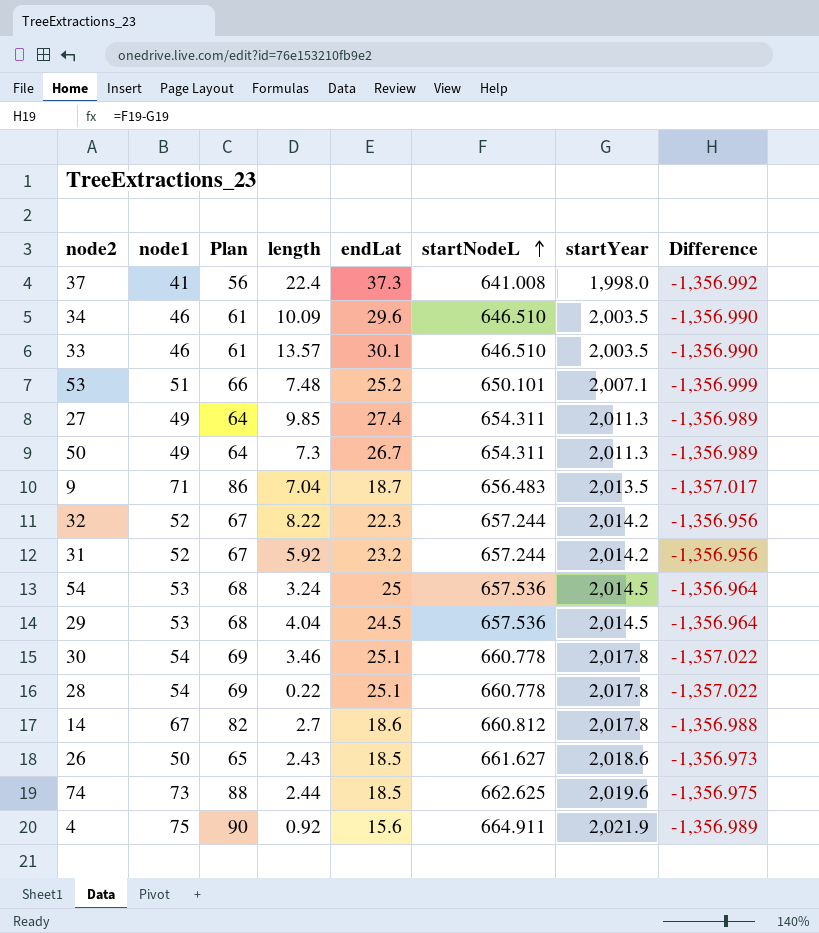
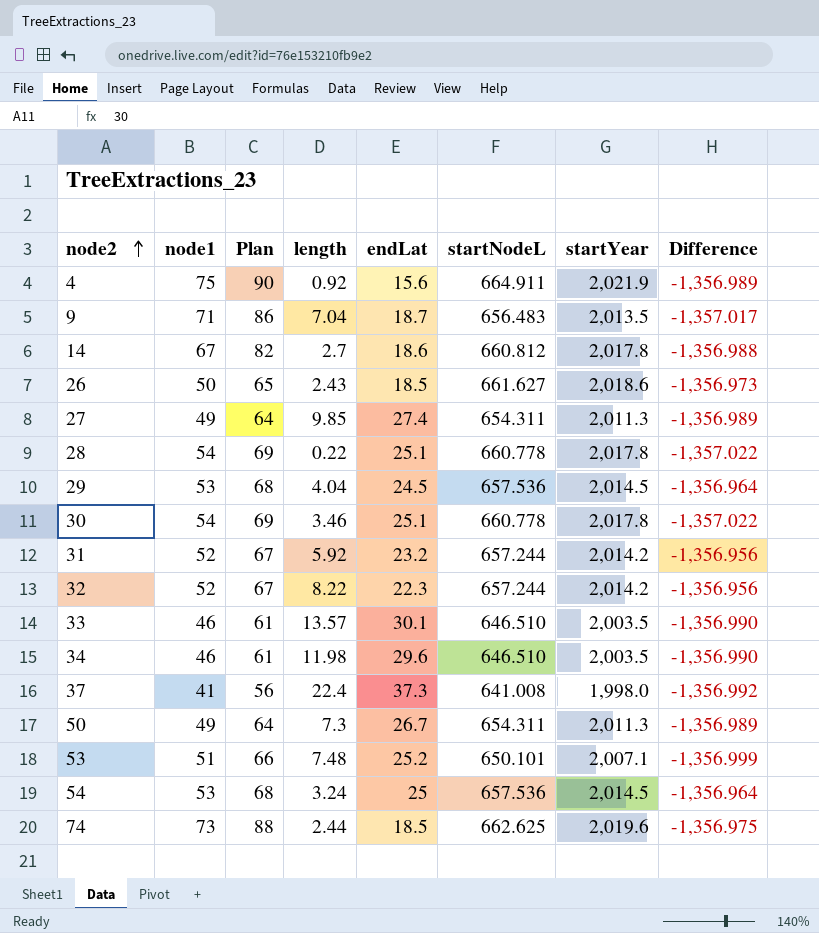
row order: startNodeL ascending -> node2 ascending
34 | length: 10.09 -> 11.98

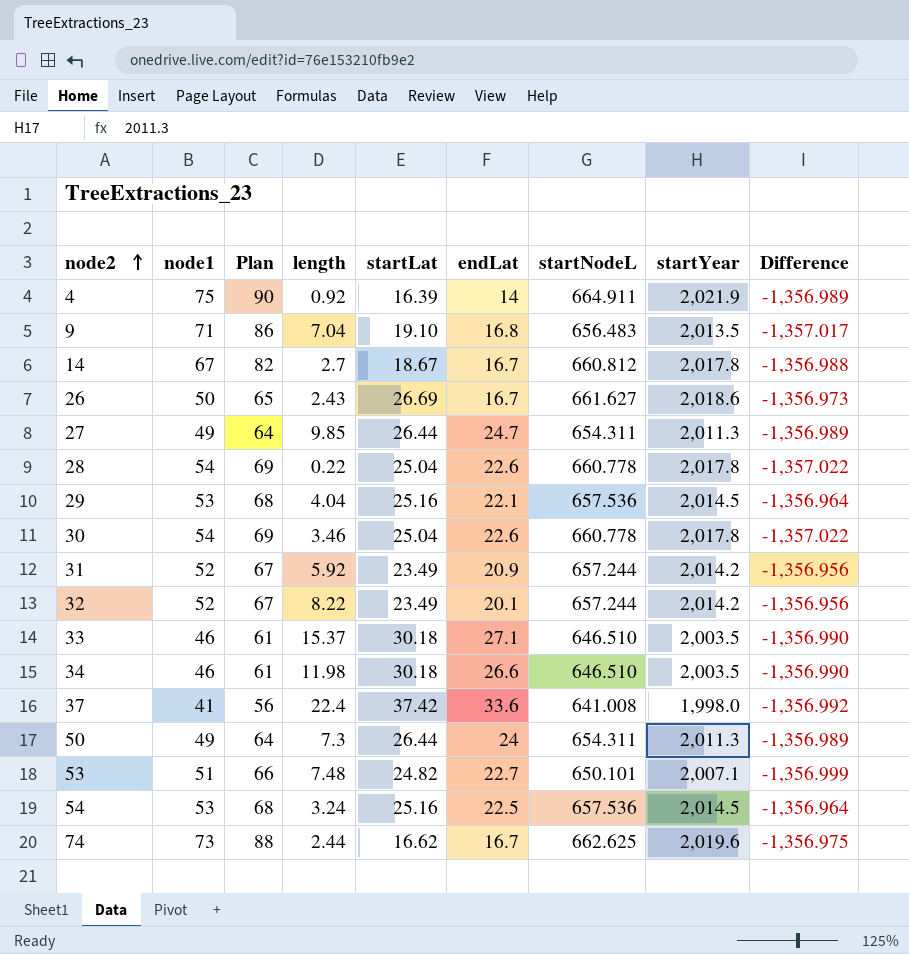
column startLat | position: none -> 5
4 | endLat: 15.6 -> 14
9 | endLat: 18.7 -> 16.8
14 | endLat: 18.6 -> 16.7
26 | endLat: 18.5 -> 16.7
27 | endLat: 27.4 -> 24.7
28 | endLat: 25.1 -> 22.6
29 | endLat: 24.5 -> 22.1
30 | endLat: 25.1 -> 22.6
31 | endLat: 23.2 -> 20.9
32 | endLat: 22.3 -> 20.1
33 | length: 13.57 -> 15.37
33 | endLat: 30.1 -> 27.1
34 | endLat: 29.6 -> 26.6
37 | endLat: 37.3 -> 33.6
50 | endLat: 26.7 -> 24
53 | endLat: 25.2 -> 22.7
54 | endLat: 25 -> 22.5
74 | endLat: 18.5 -> 16.7

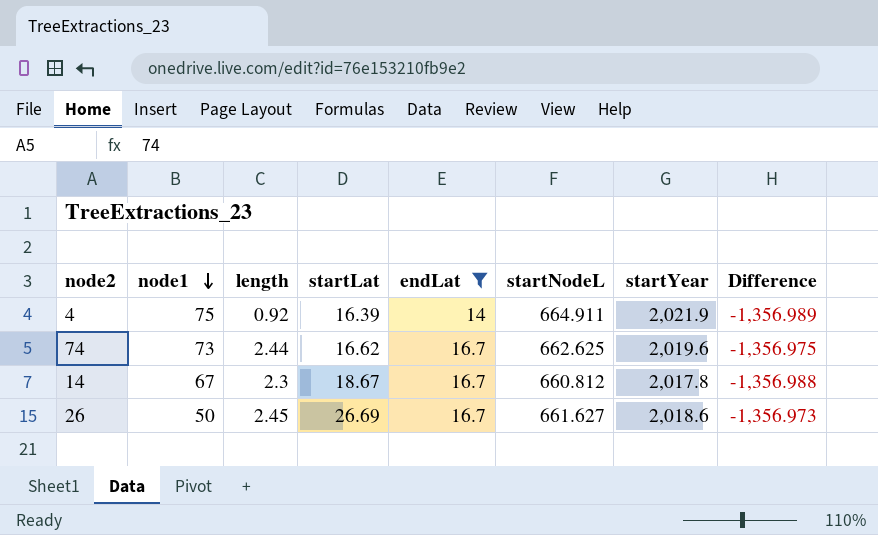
filter: none -> endLat <= 16.7
row order: node2 ascending -> node1 descending
column Plan | formula: [node1] + 15 -> none
14 | length: 2.7 -> 2.3
26 | length: 2.43 -> 2.45

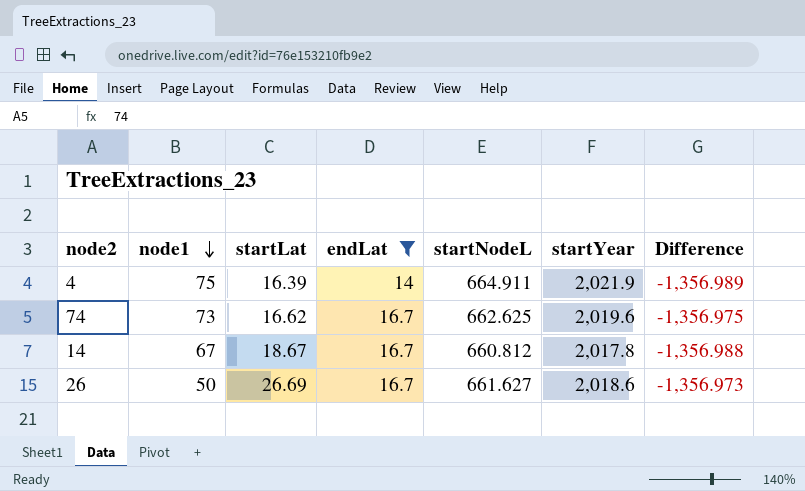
column length | position: 3 -> none

